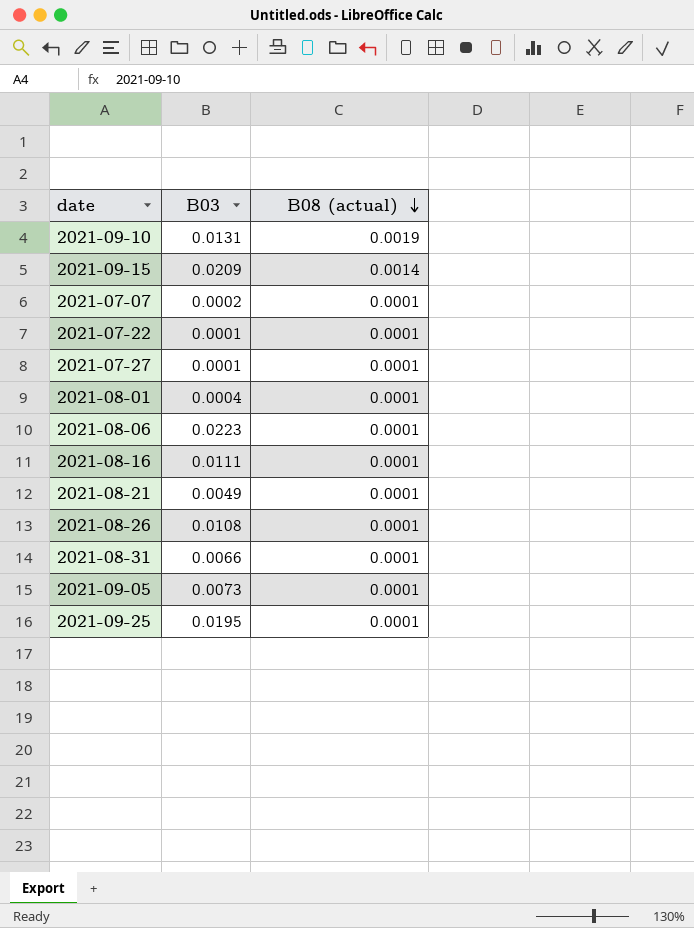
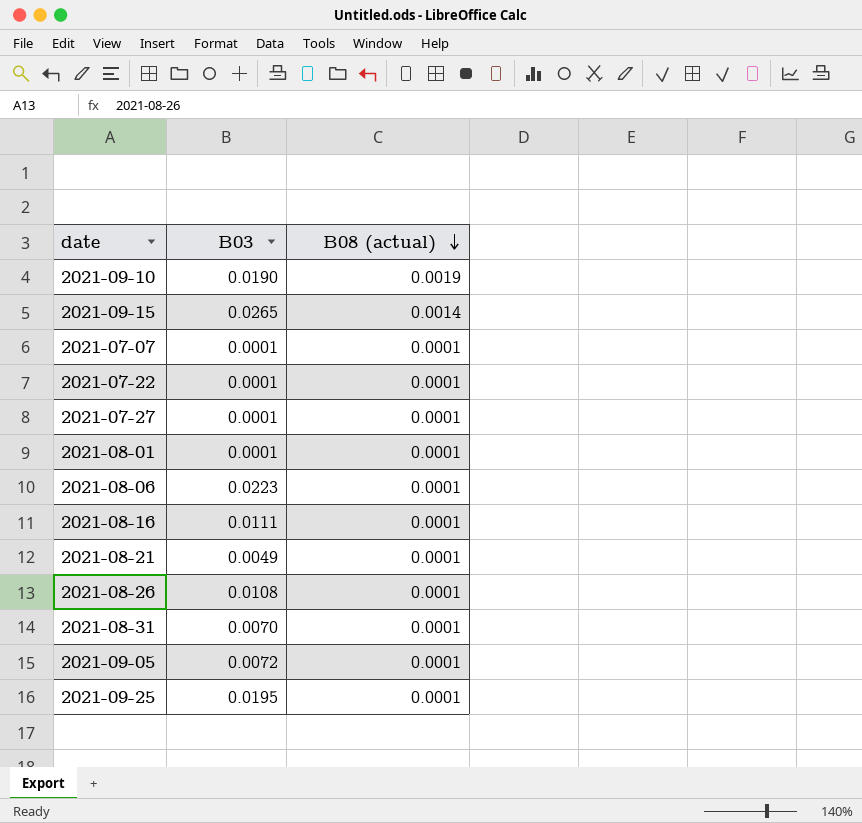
2021-09-10 | B03: 0.0131 -> 0.0190
2021-09-15 | B03: 0.0209 -> 0.0265
2021-07-07 | B03: 0.0002 -> 0.0001
2021-08-01 | B03: 0.0004 -> 0.0001
2021-08-31 | B03: 0.0066 -> 0.0070
2021-09-05 | B03: 0.0073 -> 0.0072

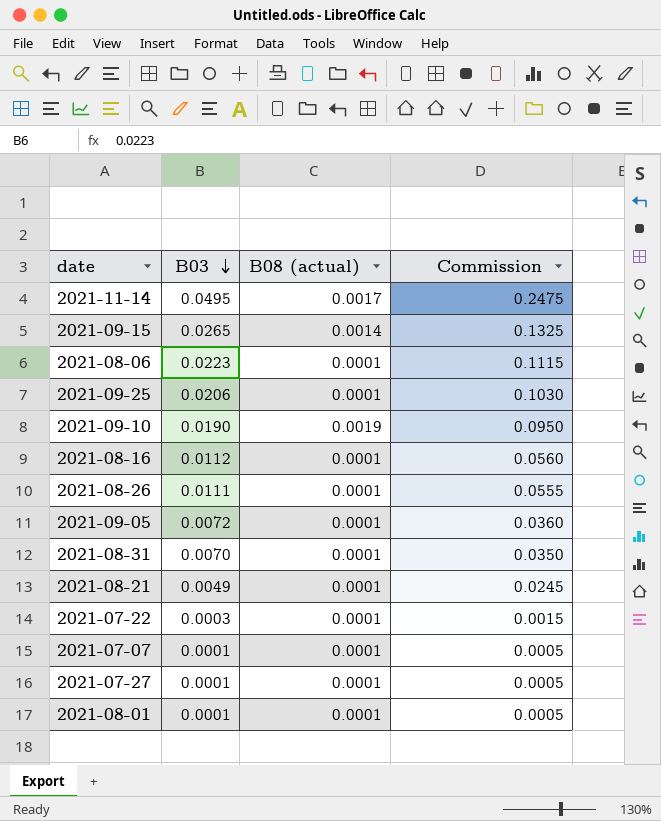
row order: B08 (actual) descending -> B03 descending
column Commission | formula: none -> [B03] * 5
row 2021-11-14: none -> 0.0495 | 0.0017 | 0.2475
2021-09-25 | B03: 0.0195 -> 0.0206
2021-08-16 | B03: 0.0111 -> 0.0112
2021-08-26 | B03: 0.0108 -> 0.0111
2021-07-22 | B03: 0.0001 -> 0.0003

